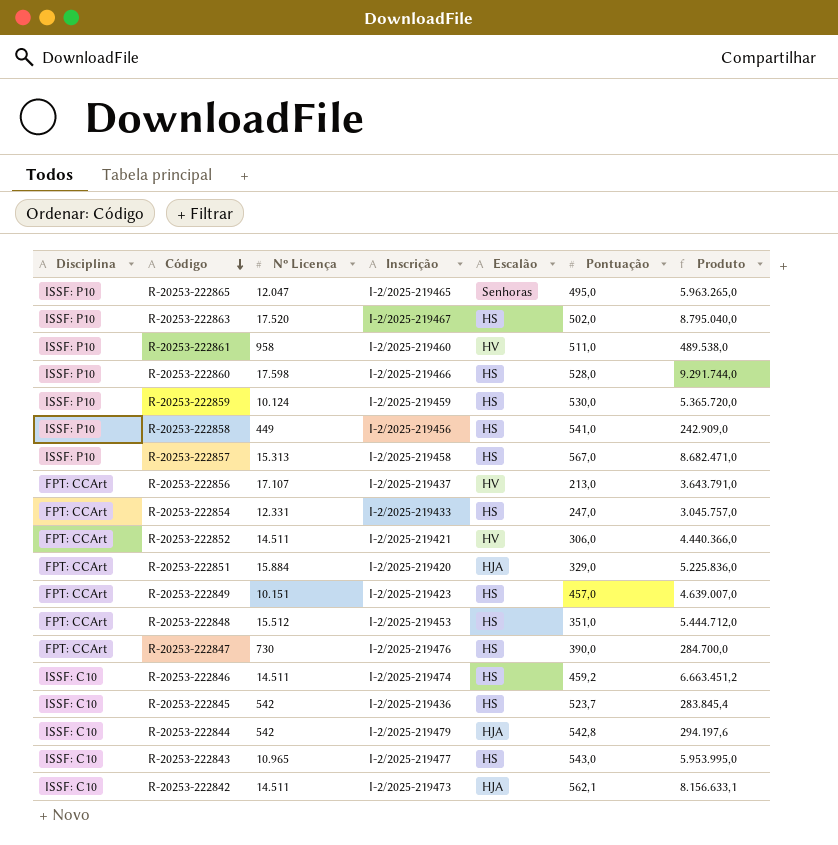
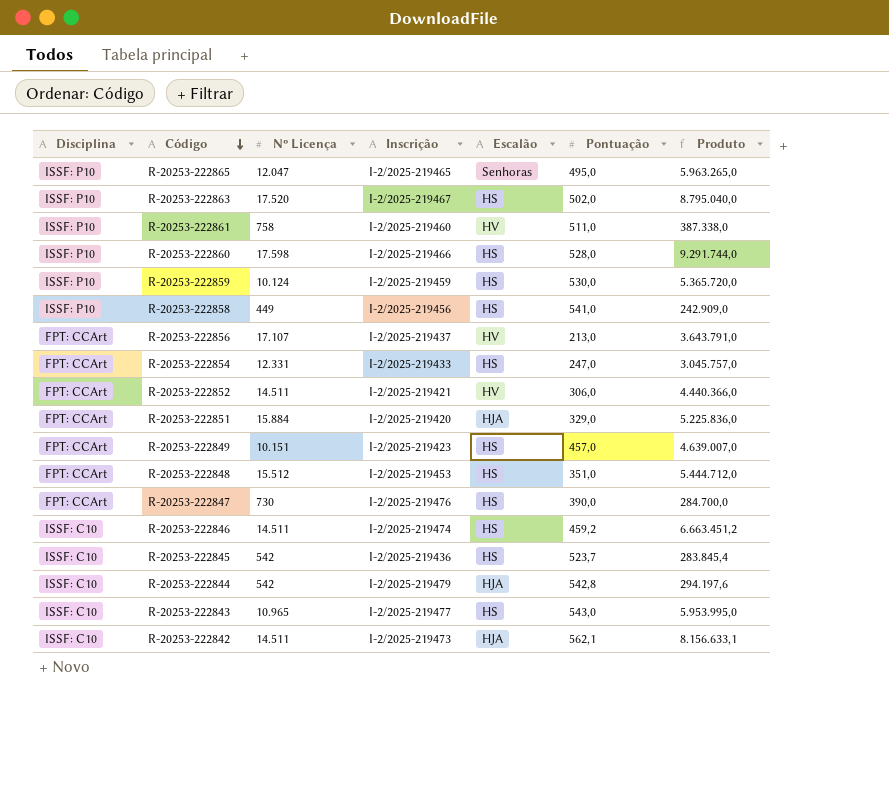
row R-20253-222857: ISSF: P10 | 15.313 | I-2/2025-219458 | HS | 567,0 | 8.682.471,0 -> none
R-20253-222861 | Nº Licença: 958 -> 758
R-20253-222861 | Produto: 489.538,0 -> 387.338,0

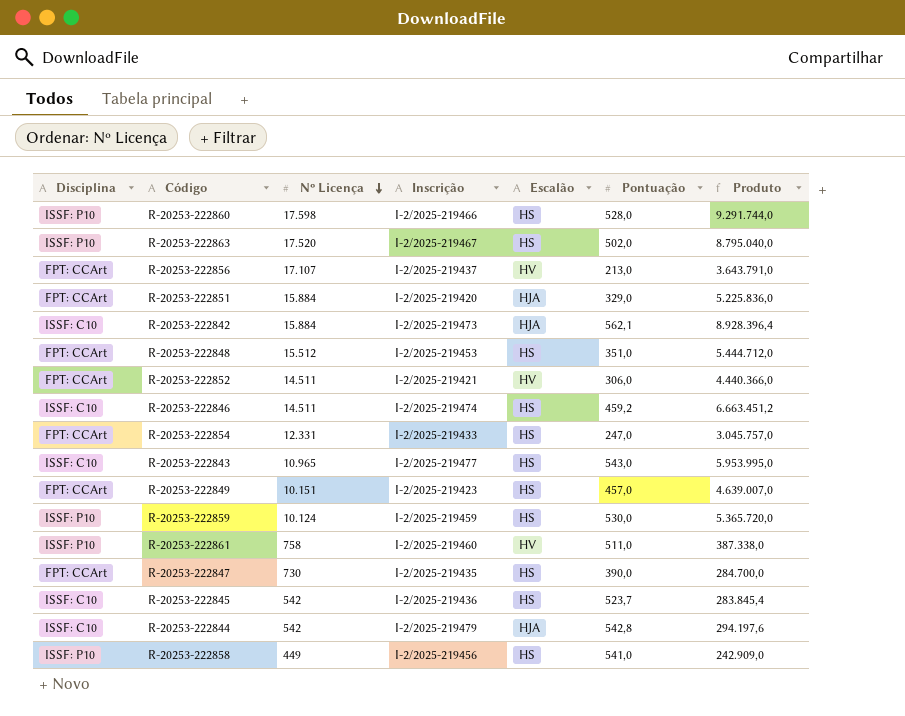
row order: Código descending -> Nº Licença descending
row R-20253-222865: ISSF: P10 | 12.047 | I-2/2025-219465 | Senhoras | 495,0 | 5.963.265,0 -> none
R-20253-222842 | Nº Licença: 14.511 -> 15.884
R-20253-222842 | Produto: 8.156.633,1 -> 8.928.396,4
R-20253-222847 | Inscrição: I-2/2025-219476 -> I-2/2025-219435

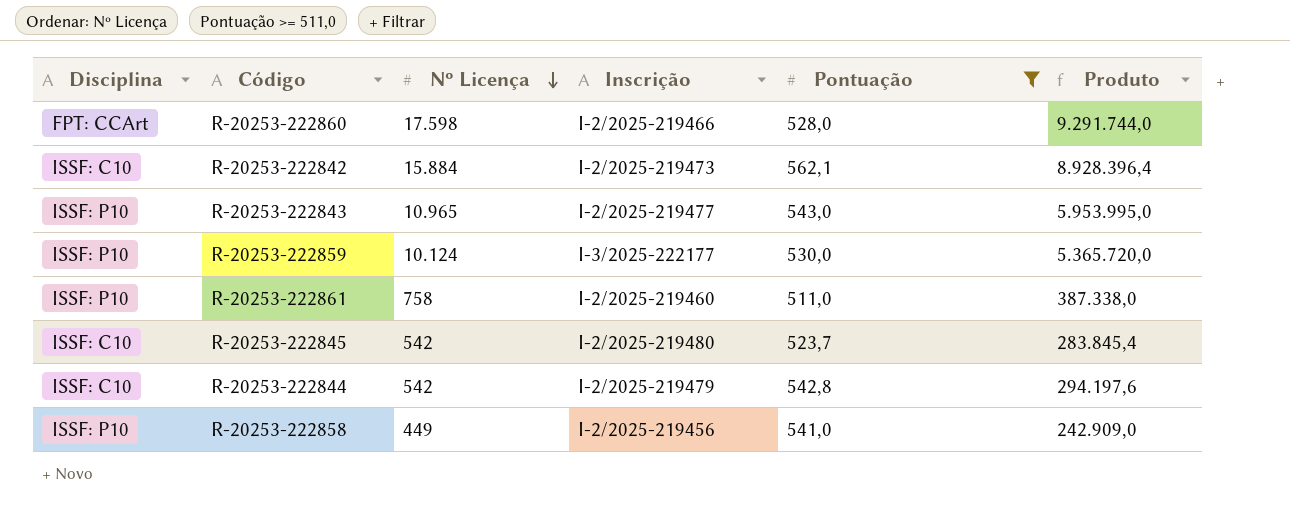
filter: none -> Pontuação >= 511,0
column Escalão | position: 5 -> none
R-20253-222860 | Disciplina: ISSF: P10 -> FPT: CCArt
R-20253-222843 | Disciplina: ISSF: C10 -> ISSF: P10
R-20253-222859 | Inscrição: I-2/2025-219459 -> I-3/2025-222177
R-20253-222845 | Inscrição: I-2/2025-219436 -> I-2/2025-219480

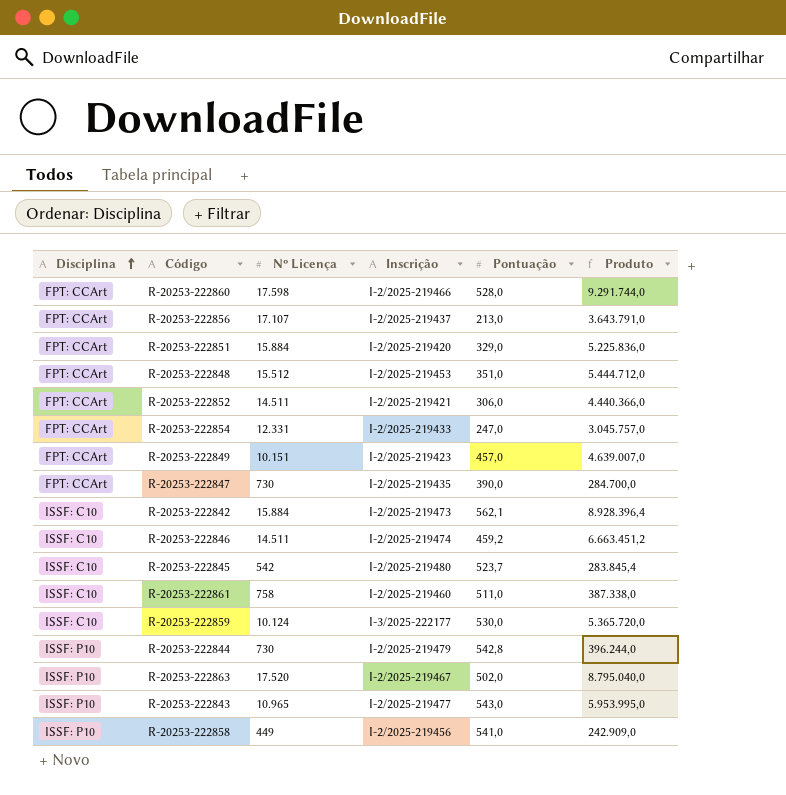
filter: Pontuação >= 511,0 -> none
row order: Nº Licença descending -> Disciplina ascending
R-20253-222861 | Disciplina: ISSF: P10 -> ISSF: C10
R-20253-222859 | Disciplina: ISSF: P10 -> ISSF: C10
R-20253-222844 | Disciplina: ISSF: C10 -> ISSF: P10
R-20253-222844 | Nº Licença: 542 -> 730
R-20253-222844 | Produto: 294.197,6 -> 396.244,0

